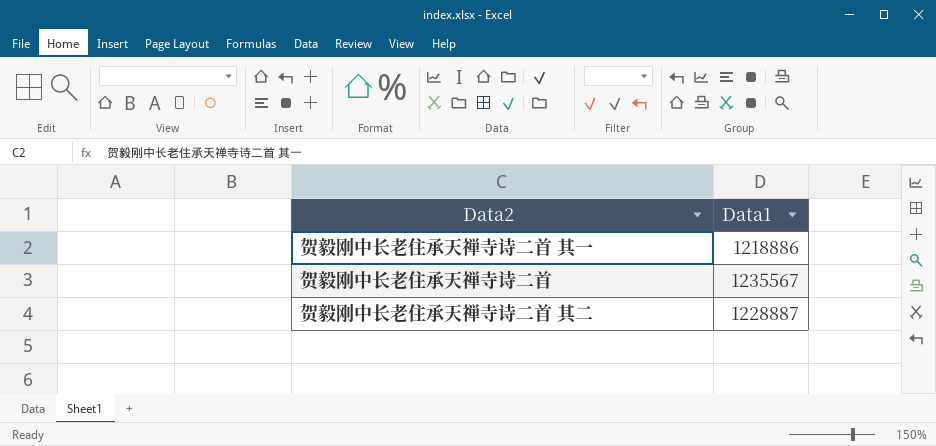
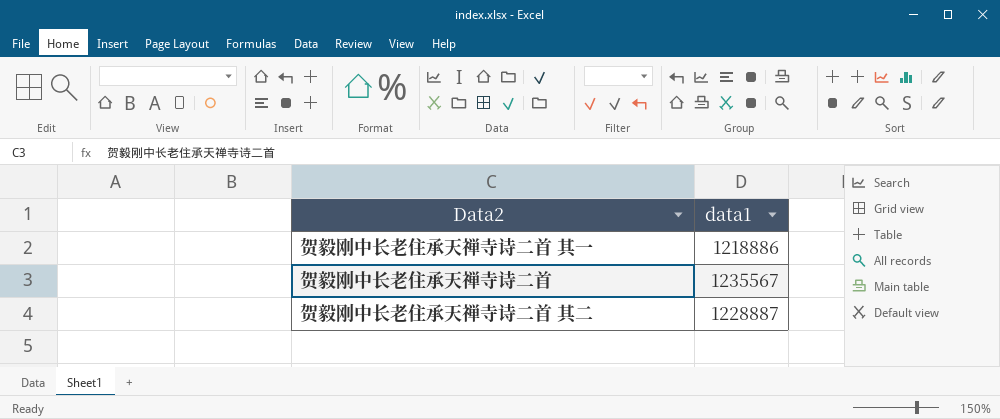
column name: Data1 -> data1

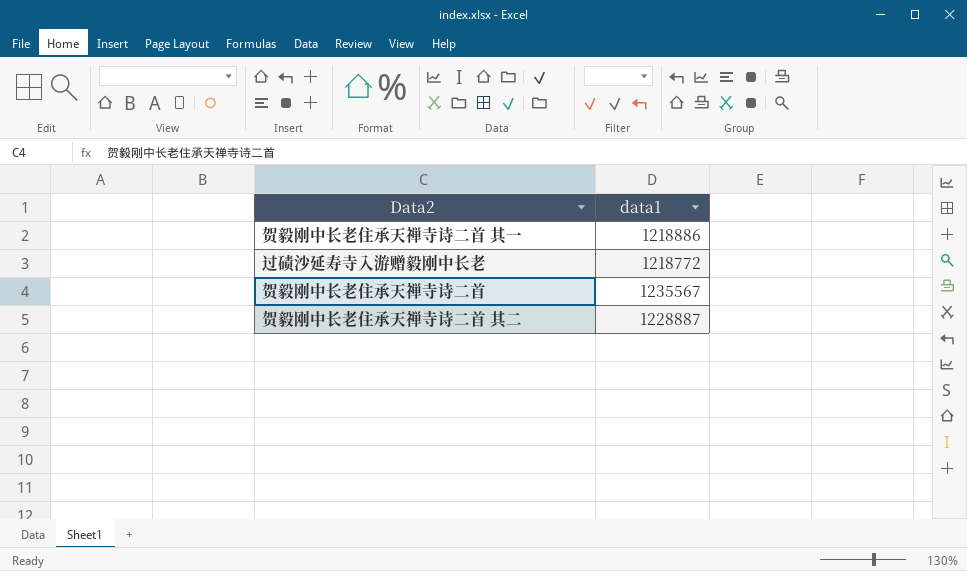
row 过碛沙延寿寺入游赠毅刚中长老: none -> 1218772

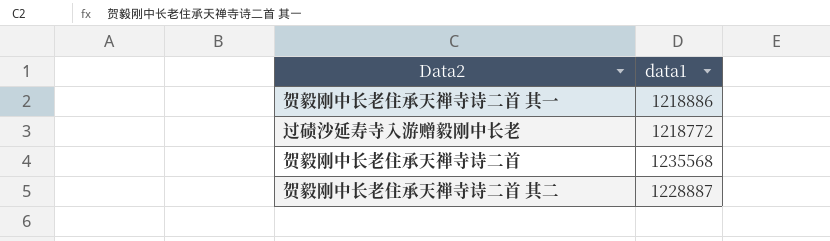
贺毅刚中长老住承天禅寺诗二首 | data1: 1235567 -> 1235568

